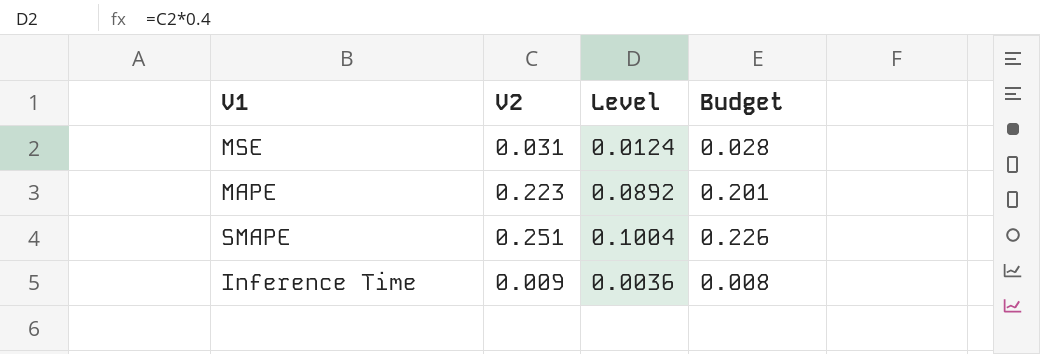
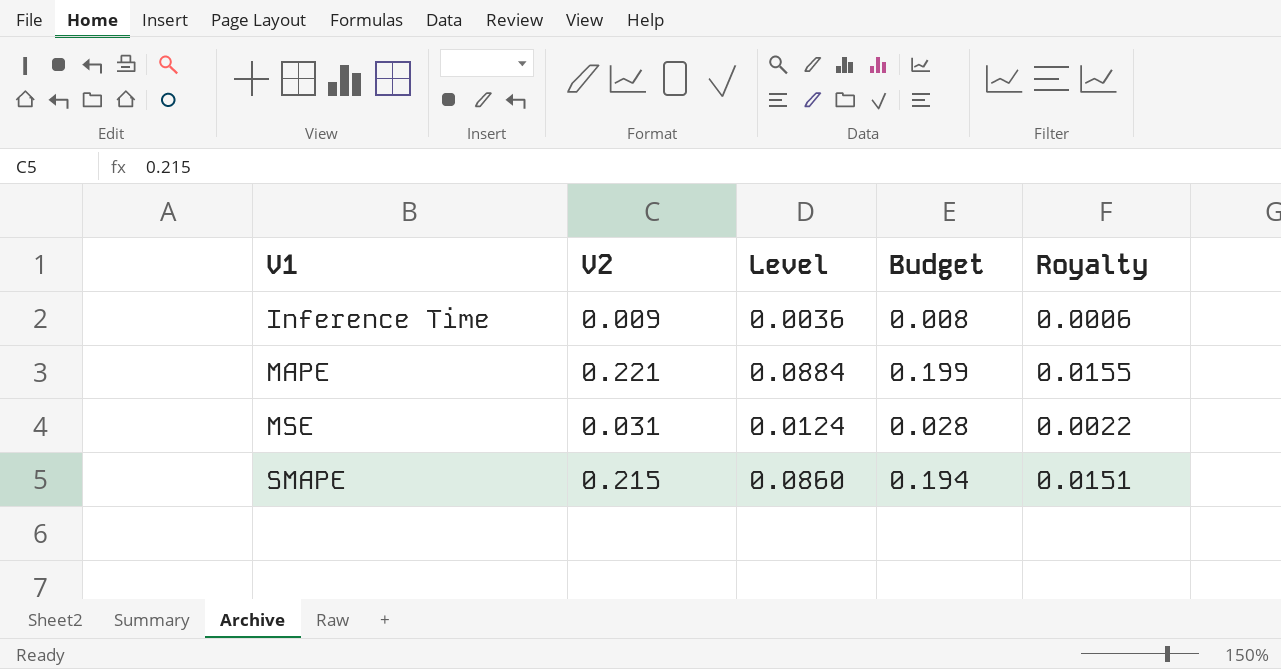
row order: none -> V1 ascending
column Royalty | formula: none -> [V2] * 0.07
MAPE | V2: 0.223 -> 0.221
MAPE | Level: 0.0892 -> 0.0884
MAPE | Budget: 0.201 -> 0.199
SMAPE | V2: 0.251 -> 0.215
SMAPE | Level: 0.1004 -> 0.0860
SMAPE | Budget: 0.226 -> 0.194

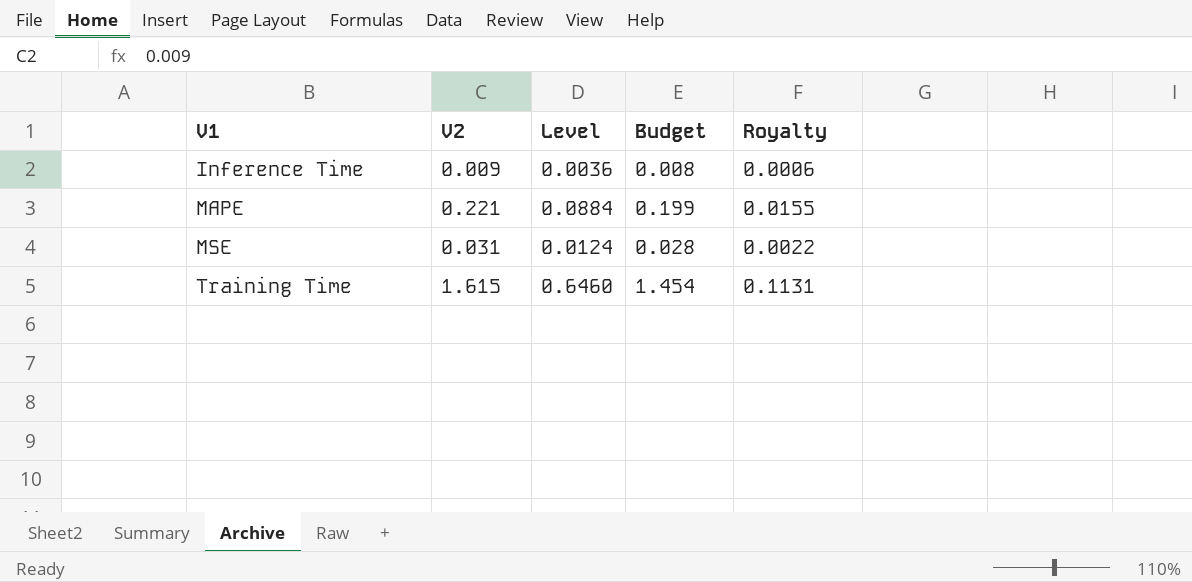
row SMAPE: 0.215 | 0.0860 | 0.194 | 0.0151 -> none
row Training Time: none -> 1.615 | 0.6460 | 1.454 | 0.1131

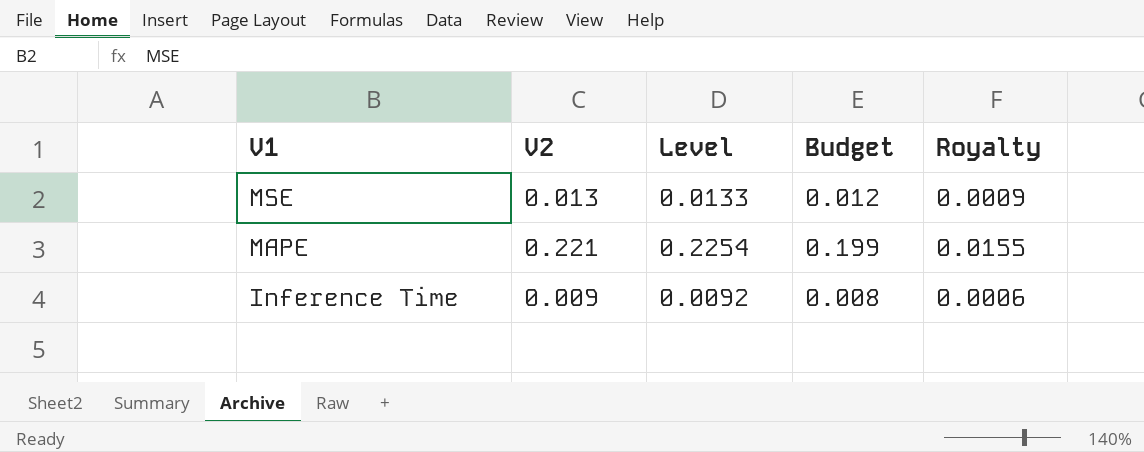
row order: V1 ascending -> V1 descending
column Level | formula: [V2] * 0.4 -> [V2] * 1.02
row Training Time: 1.615 | 0.6460 | 1.454 | 0.1131 -> none
MSE | V2: 0.031 -> 0.013
MSE | Budget: 0.028 -> 0.012
MSE | Royalty: 0.0022 -> 0.0009

